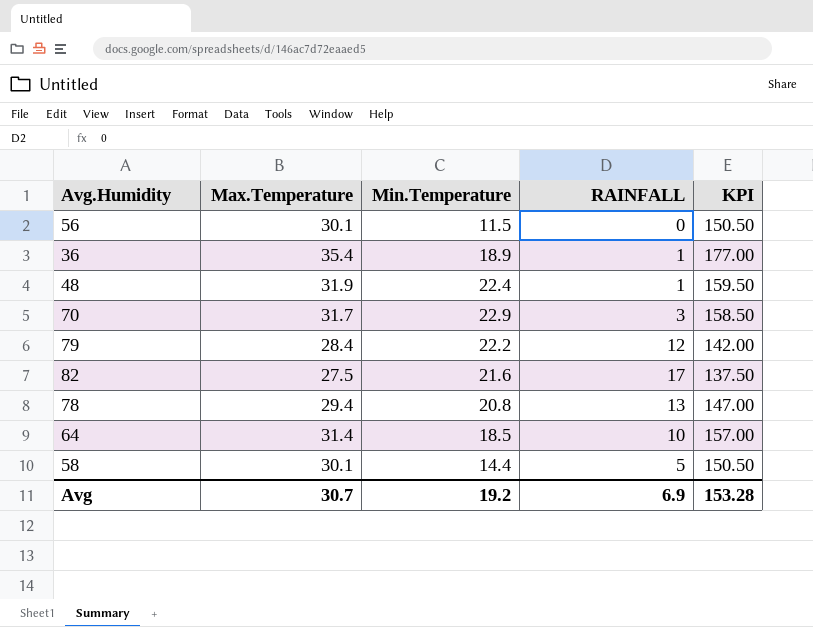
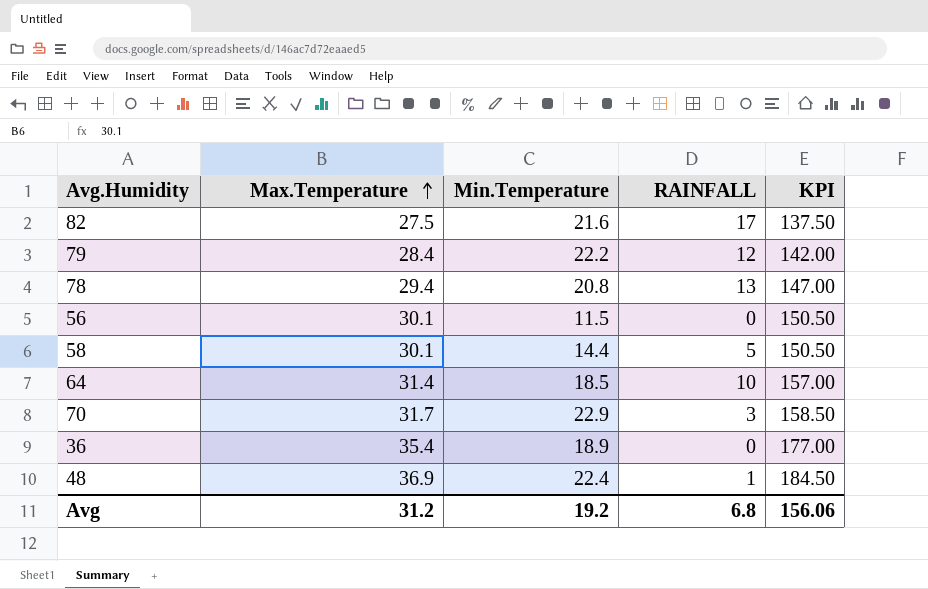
row order: none -> Max.Temperature ascending
36 | RAINFALL: 1 -> 0
48 | Max.Temperature: 31.9 -> 36.9
48 | KPI: 159.50 -> 184.50
Avg | Max.Temperature: 30.7 -> 31.2
Avg | RAINFALL: 6.9 -> 6.8
Avg | KPI: 153.28 -> 156.06

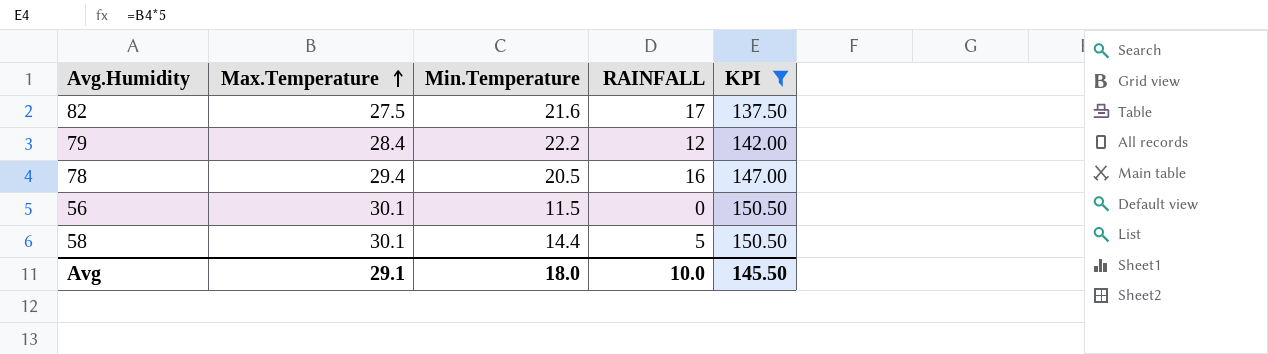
filter: none -> KPI <= 150.50
78 | Min.Temperature: 20.8 -> 20.5
78 | RAINFALL: 13 -> 16
Avg | Max.Temperature: 31.2 -> 29.1
Avg | Min.Temperature: 19.2 -> 18.0
Avg | RAINFALL: 6.8 -> 10.0
Avg | KPI: 156.06 -> 145.50

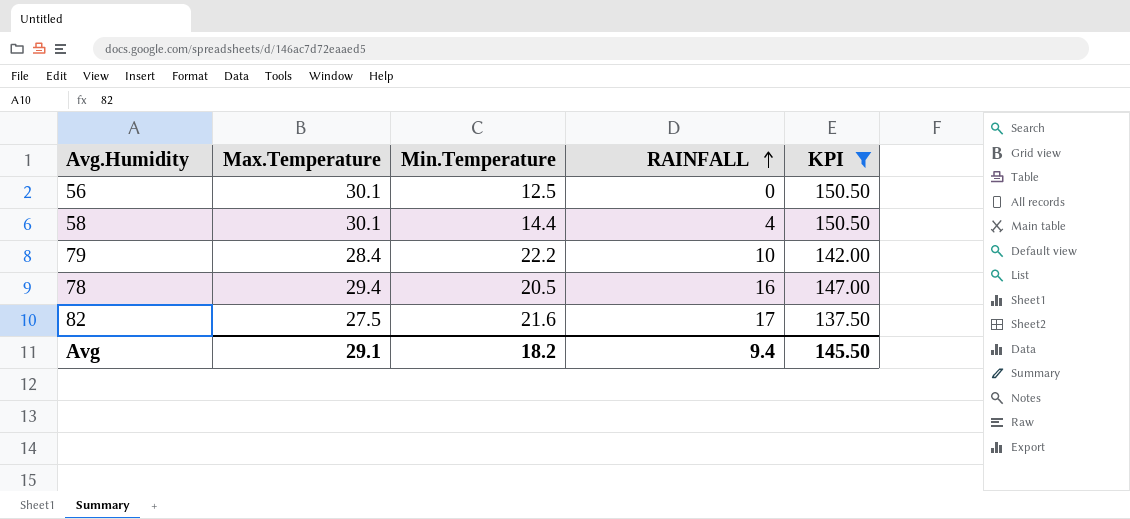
row order: Max.Temperature ascending -> RAINFALL ascending
56 | Min.Temperature: 11.5 -> 12.5
58 | RAINFALL: 5 -> 4
79 | RAINFALL: 12 -> 10
Avg | Min.Temperature: 18.0 -> 18.2
Avg | RAINFALL: 10.0 -> 9.4

